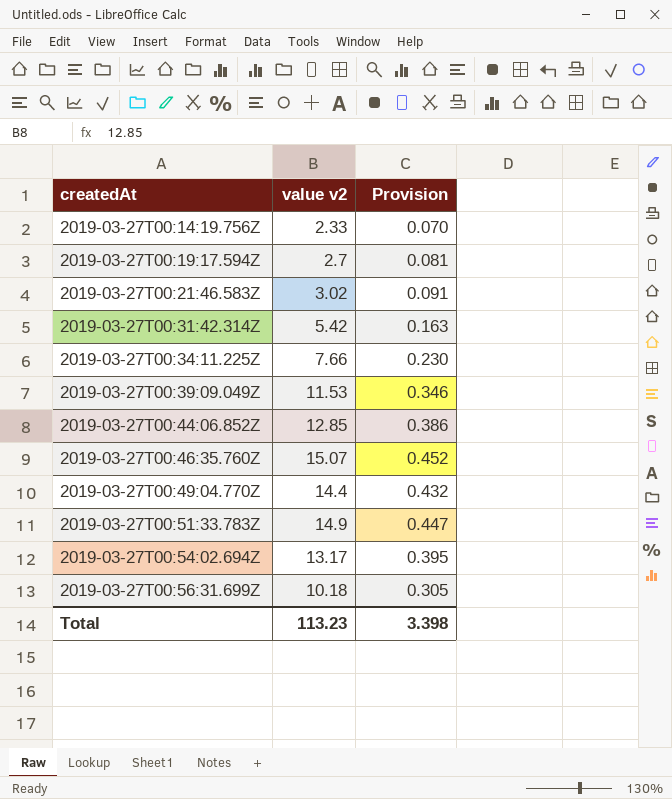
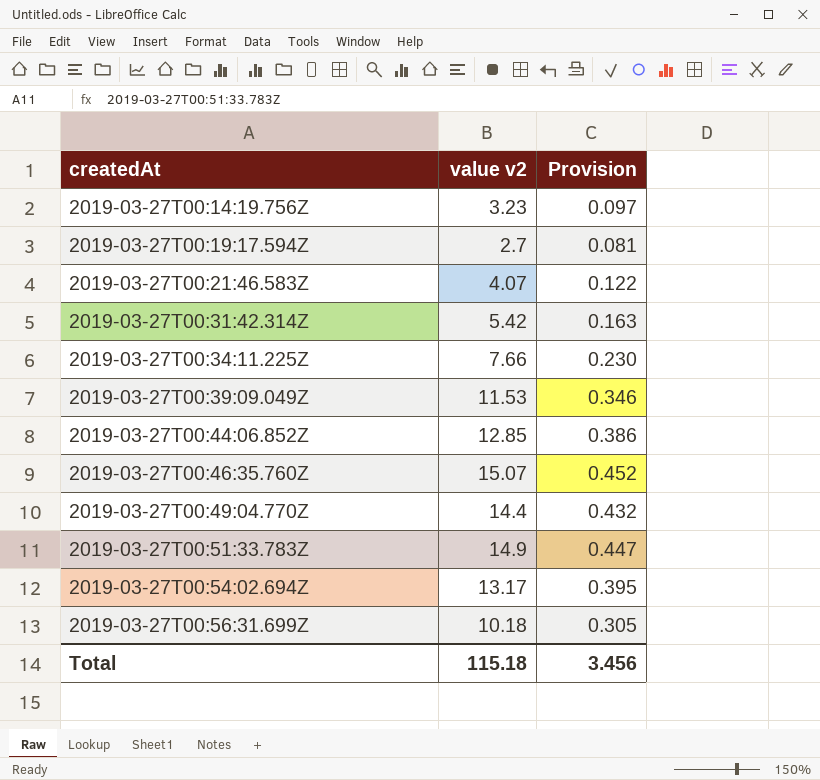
2019-03-27T00:14:19.756Z | value v2: 2.33 -> 3.23
2019-03-27T00:14:19.756Z | Provision: 0.070 -> 0.097
2019-03-27T00:21:46.583Z | value v2: 3.02 -> 4.07
2019-03-27T00:21:46.583Z | Provision: 0.091 -> 0.122
Total | value v2: 113.23 -> 115.18
Total | Provision: 3.398 -> 3.456

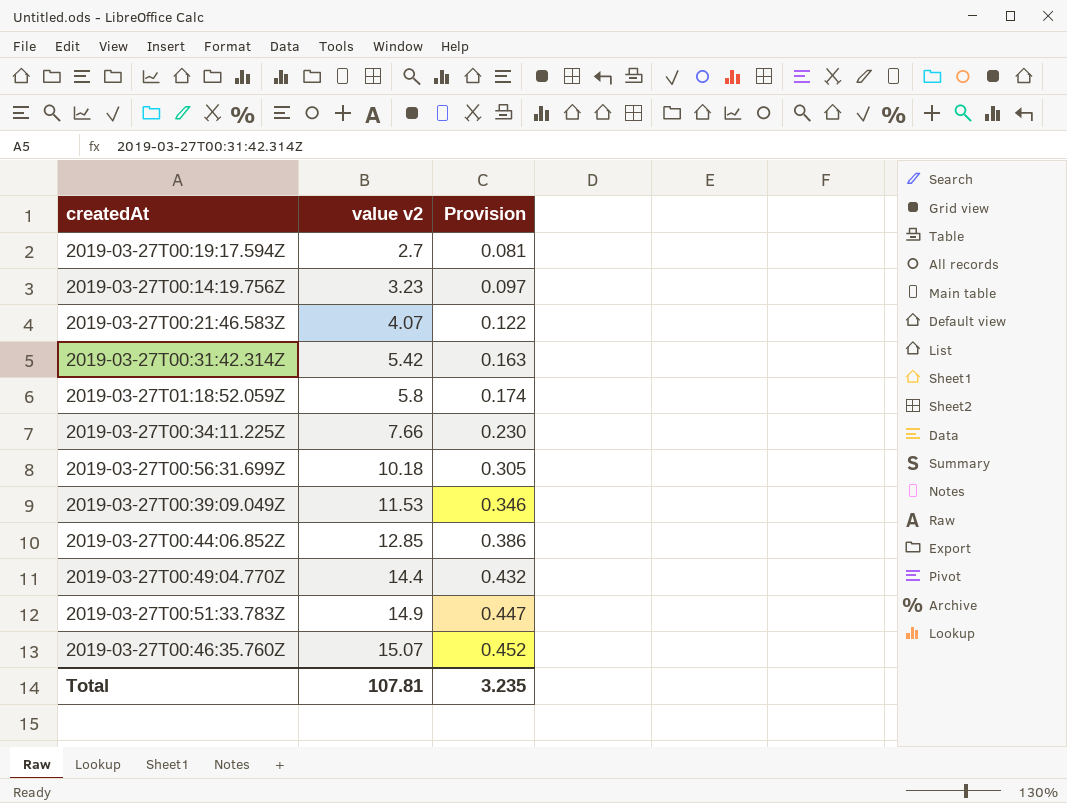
row order: createdAt ascending -> value v2 ascending
row 2019-03-27T00:54:02.694Z: 13.17 | 0.395 -> none
row 2019-03-27T01:18:52.059Z: none -> 5.8 | 0.174
Total | value v2: 115.18 -> 107.81
Total | Provision: 3.456 -> 3.235

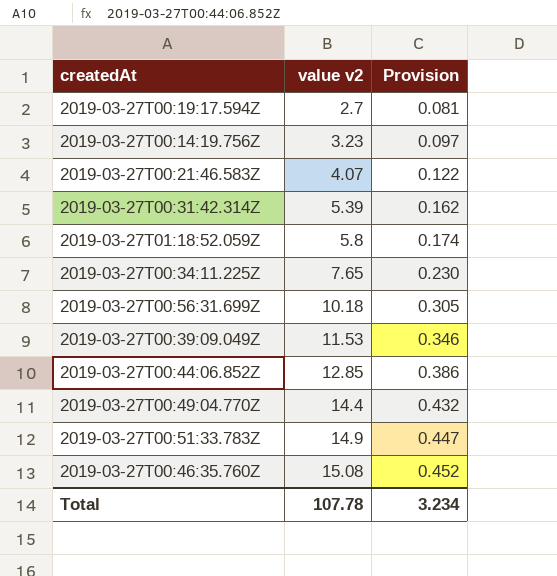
2019-03-27T00:31:42.314Z | value v2: 5.42 -> 5.39
2019-03-27T00:31:42.314Z | Provision: 0.163 -> 0.162
2019-03-27T00:34:11.225Z | value v2: 7.66 -> 7.65
2019-03-27T00:46:35.760Z | value v2: 15.07 -> 15.08
Total | value v2: 107.81 -> 107.78
Total | Provision: 3.235 -> 3.234

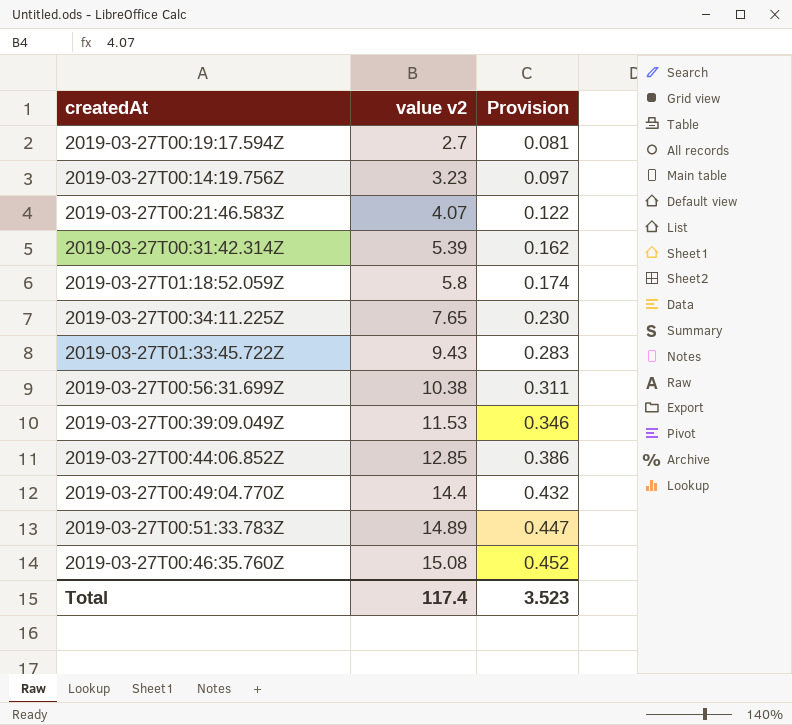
row 2019-03-27T01:33:45.722Z: none -> 9.43 | 0.283
2019-03-27T00:56:31.699Z | value v2: 10.18 -> 10.38
2019-03-27T00:56:31.699Z | Provision: 0.305 -> 0.311
2019-03-27T00:51:33.783Z | value v2: 14.9 -> 14.89
Total | value v2: 107.78 -> 117.4
Total | Provision: 3.234 -> 3.523

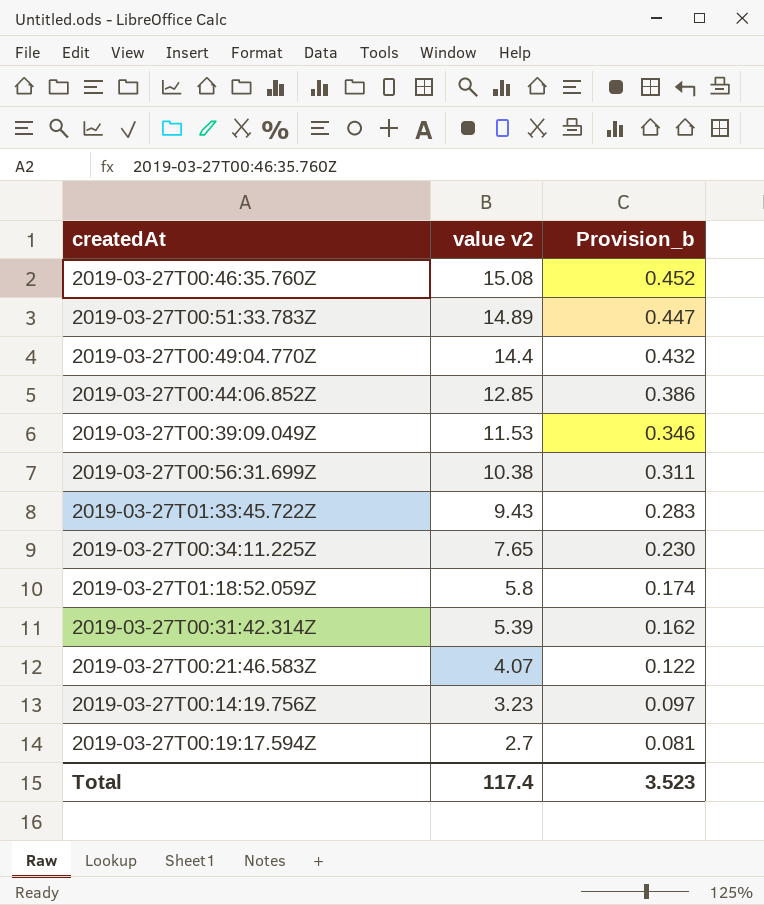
row order: value v2 ascending -> value v2 descending
column name: Provision -> Provision_b

